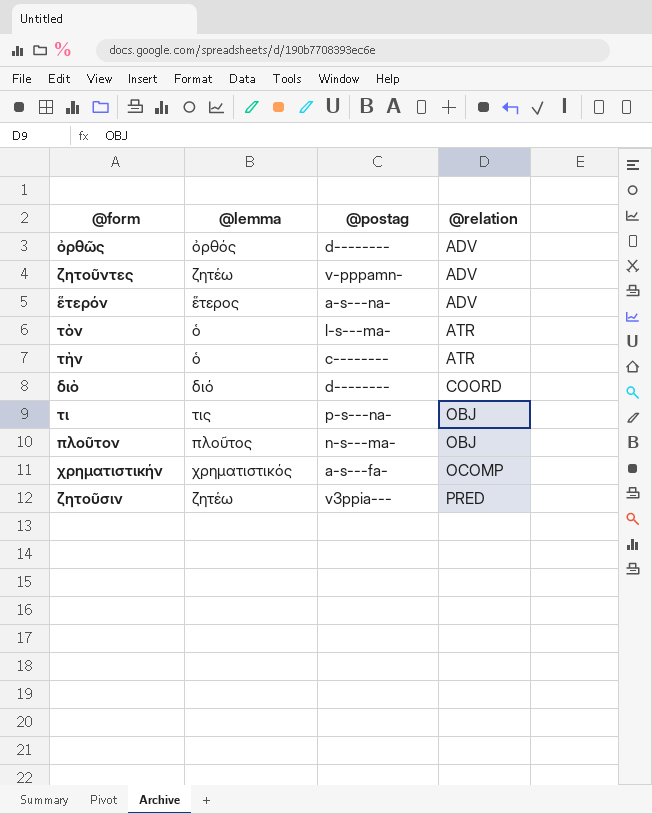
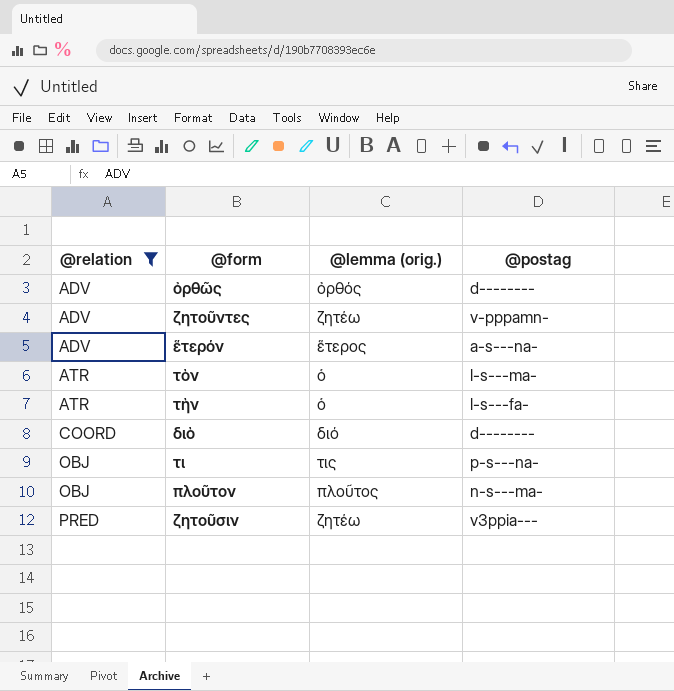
filter: none -> @relation != OCOMP
column @relation | position: 4 -> 1
column name: @lemma -> @lemma (orig.)
τὴν | @postag: c-------- -> l-s---fa-

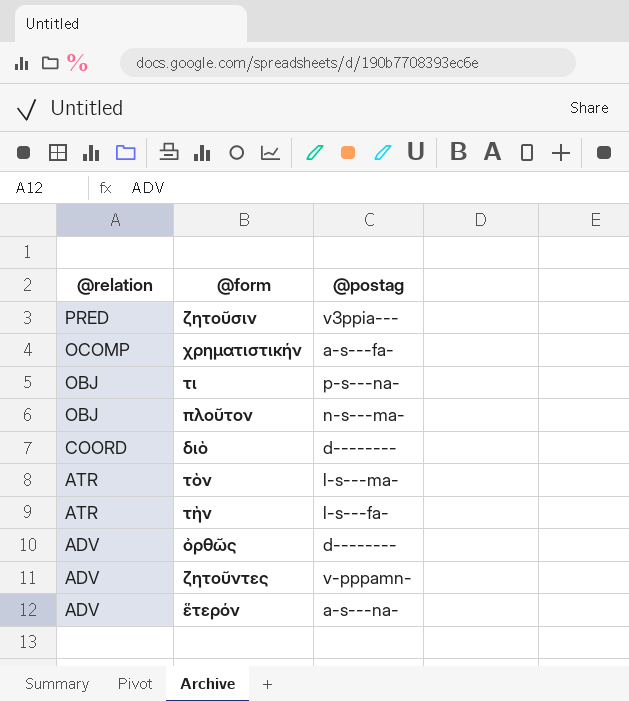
filter: @relation != OCOMP -> none
row order: @relation ascending -> @relation descending
column @lemma (orig.) | position: 3 -> none

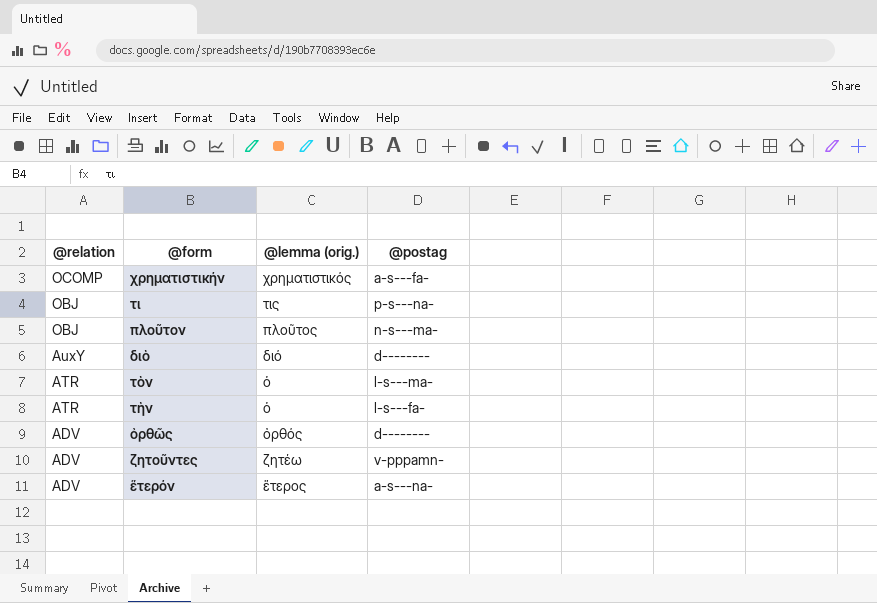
column @lemma (orig.) | position: none -> 3
row ζητοῦσιν: PRED | v3ppia--- -> none
διὸ | @relation: COORD -> AuxY

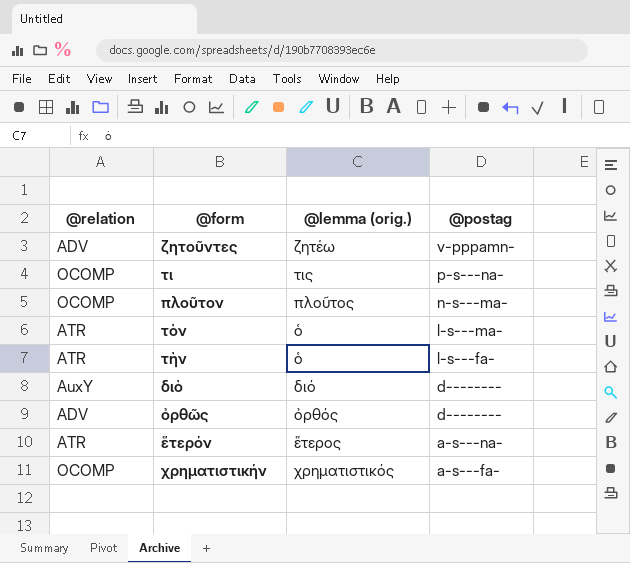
row order: @relation descending -> @postag descending
τι | @relation: OBJ -> OCOMP
πλοῦτον | @relation: OBJ -> OCOMP
ἕτερόν | @relation: ADV -> ATR

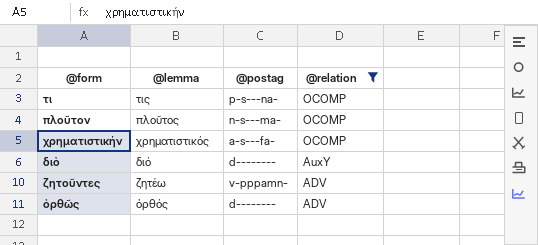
filter: none -> @relation != ATR
row order: @postag descending -> @relation descending
column name: @lemma (orig.) -> @lemma
column @relation | position: 1 -> 4

